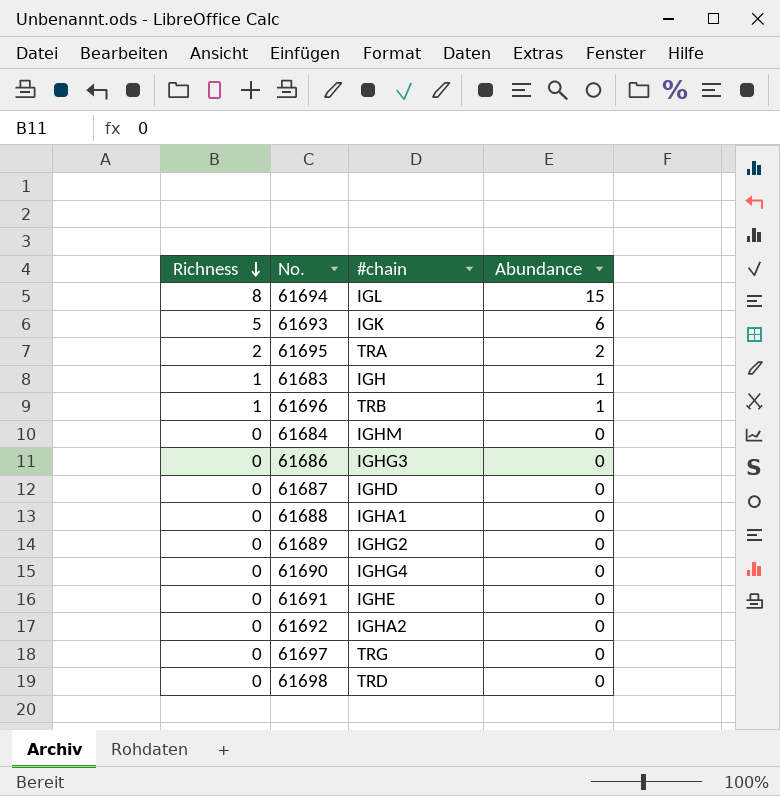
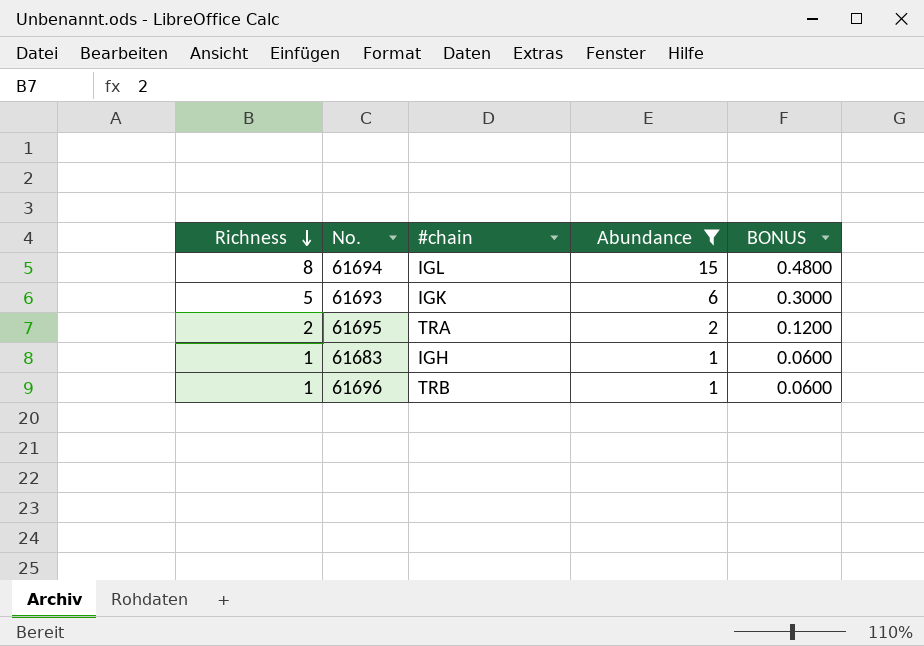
filter: none -> Abundance != 0
column BONUS | formula: none -> [Richness] * 0.06

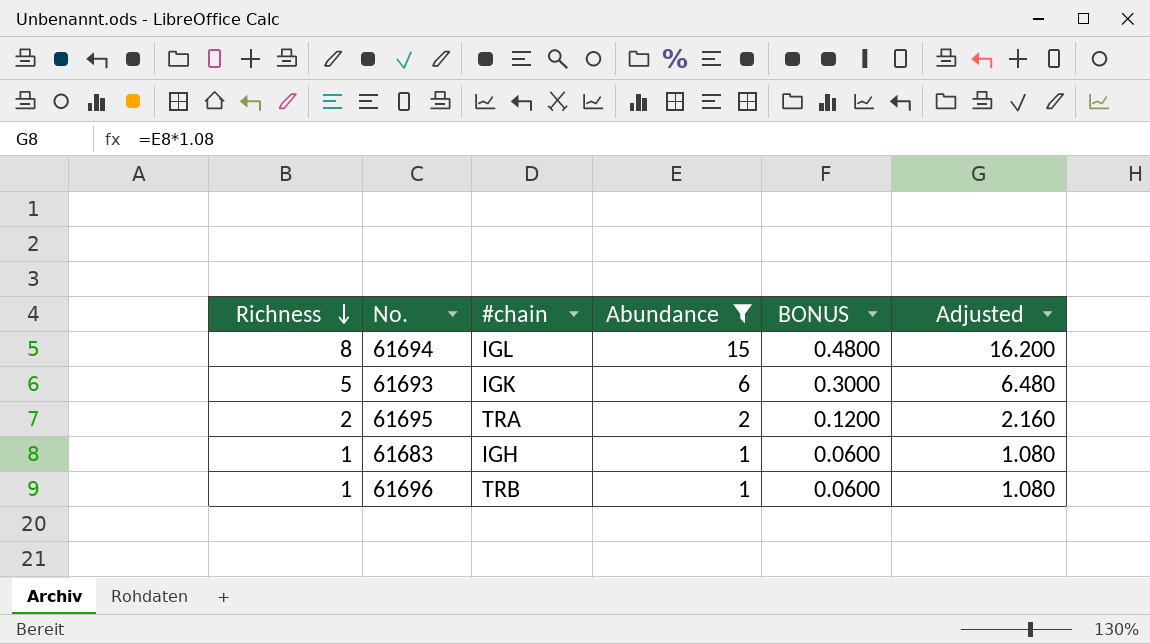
column Adjusted | formula: none -> [Abundance] * 1.08

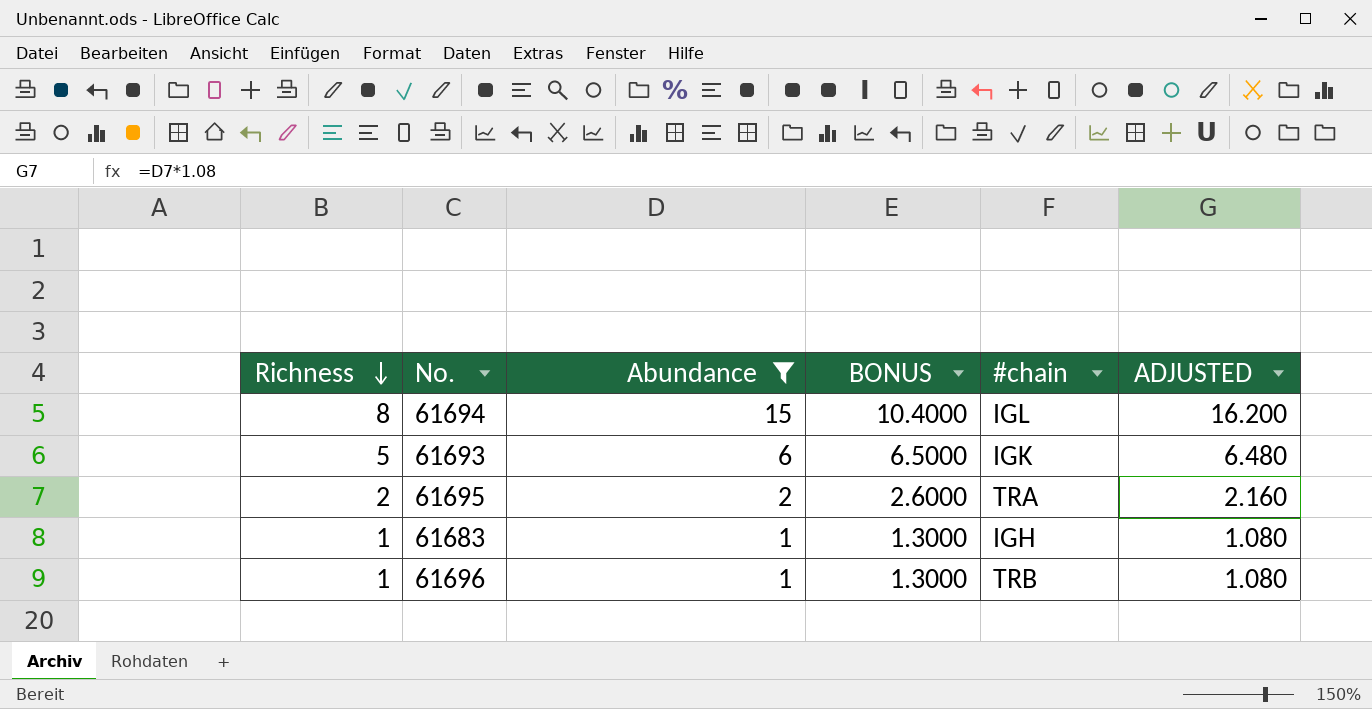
column BONUS | formula: [Richness] * 0.06 -> [Richness] * 1.3
column #chain | position: 3 -> 5
column name: Adjusted -> ADJUSTED

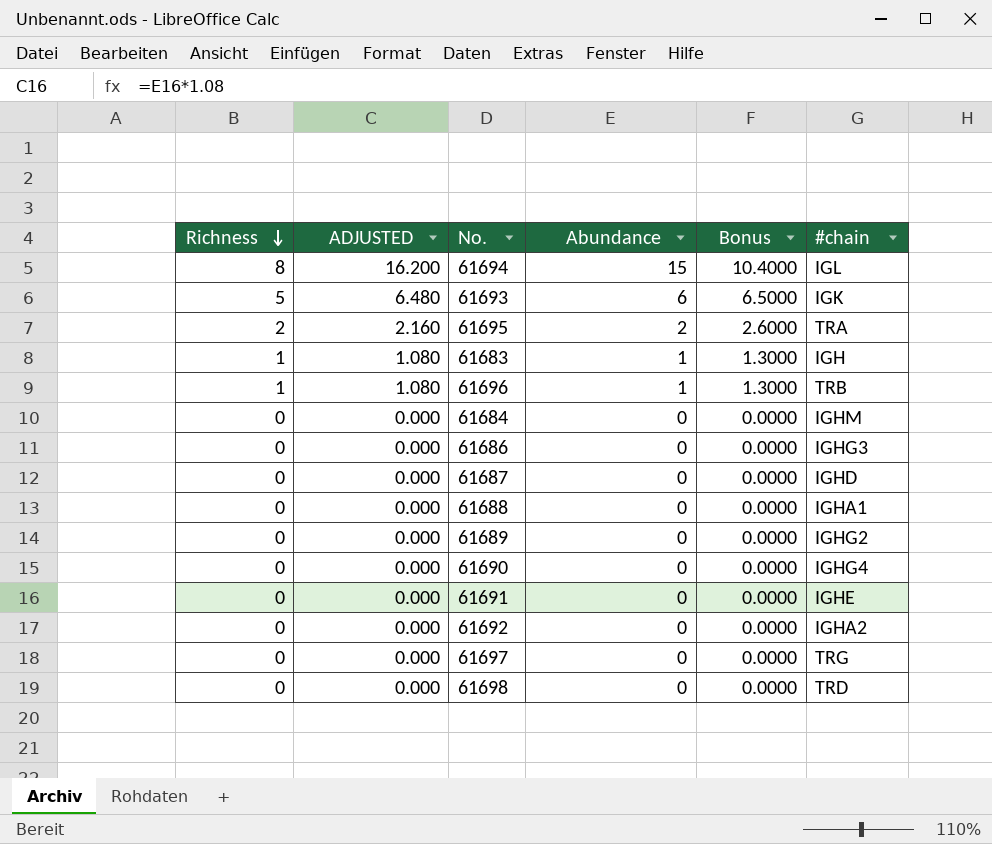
filter: Abundance != 0 -> none
column ADJUSTED | position: 6 -> 2
column name: BONUS -> Bonus

